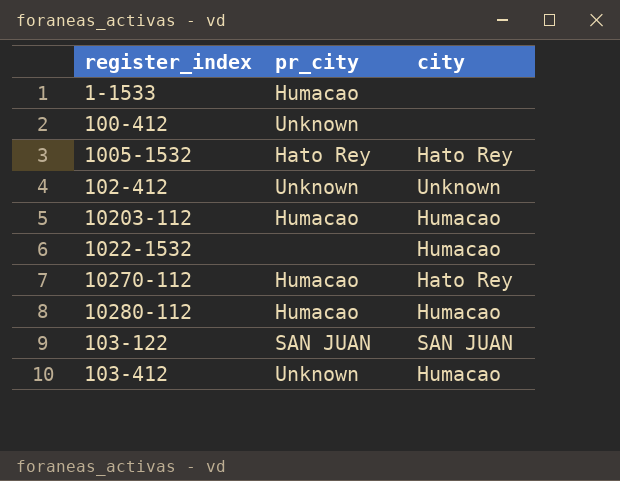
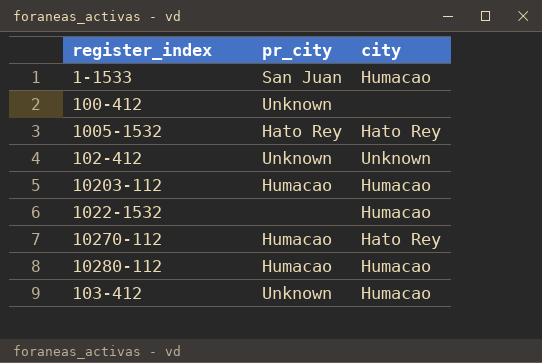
row 103-122: SAN JUAN | SAN JUAN -> none
1-1533 | pr_city: Humacao -> San Juan
1-1533 | city: none -> Humacao

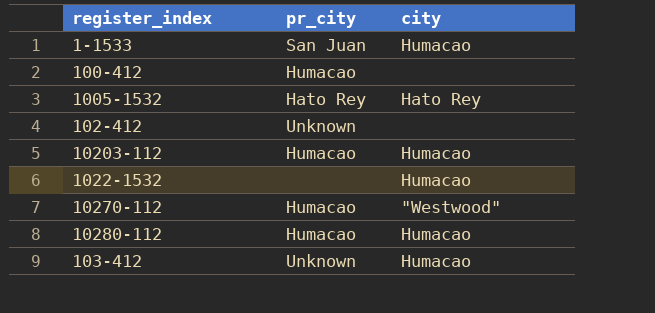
100-412 | pr_city: Unknown -> Humacao
102-412 | city: Unknown -> none
10270-112 | city: Hato Rey -> "Westwood"

